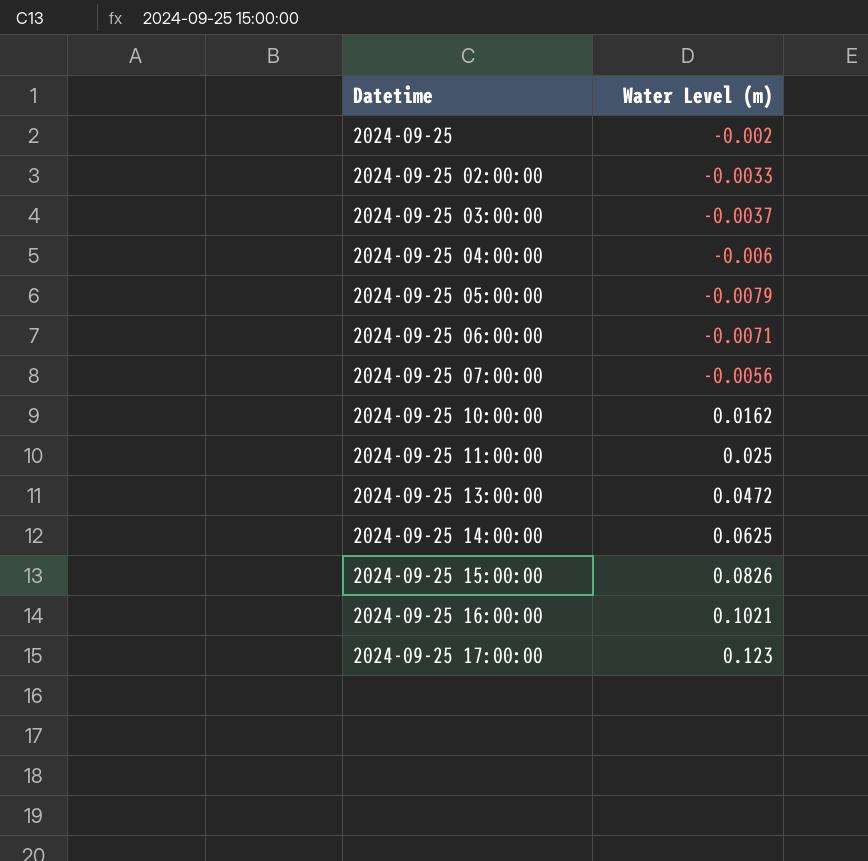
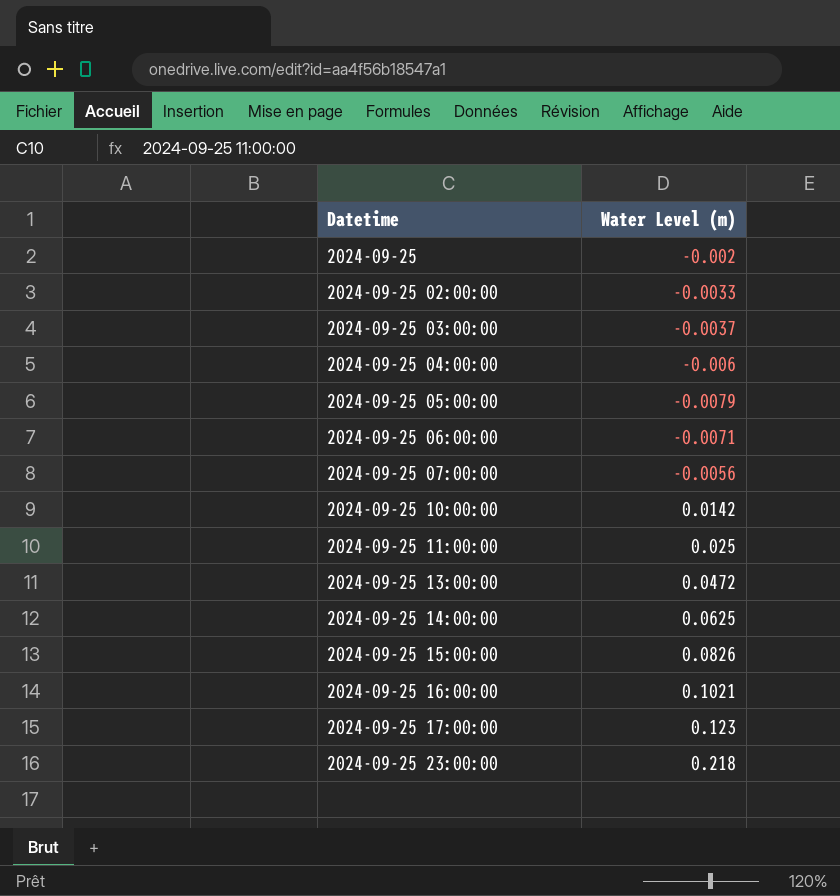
2024-09-25 10:00:00 | Water Level (m): 0.0162 -> 0.0142
row 2024-09-25 23:00:00: none -> 0.218

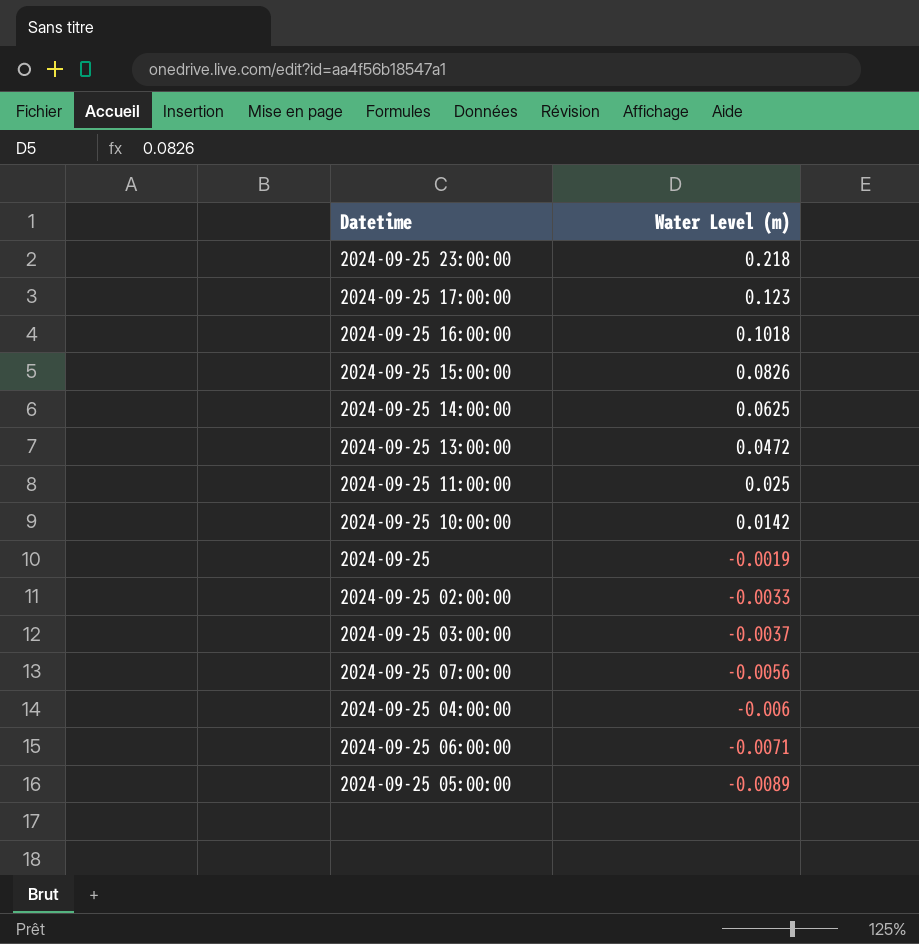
row order: Datetime ascending -> Water Level (m) descending
2024-09-25 16:00:00 | Water Level (m): 0.1021 -> 0.1018
2024-09-25 | Water Level (m): -0.002 -> -0.0019
2024-09-25 05:00:00 | Water Level (m): -0.0079 -> -0.0089

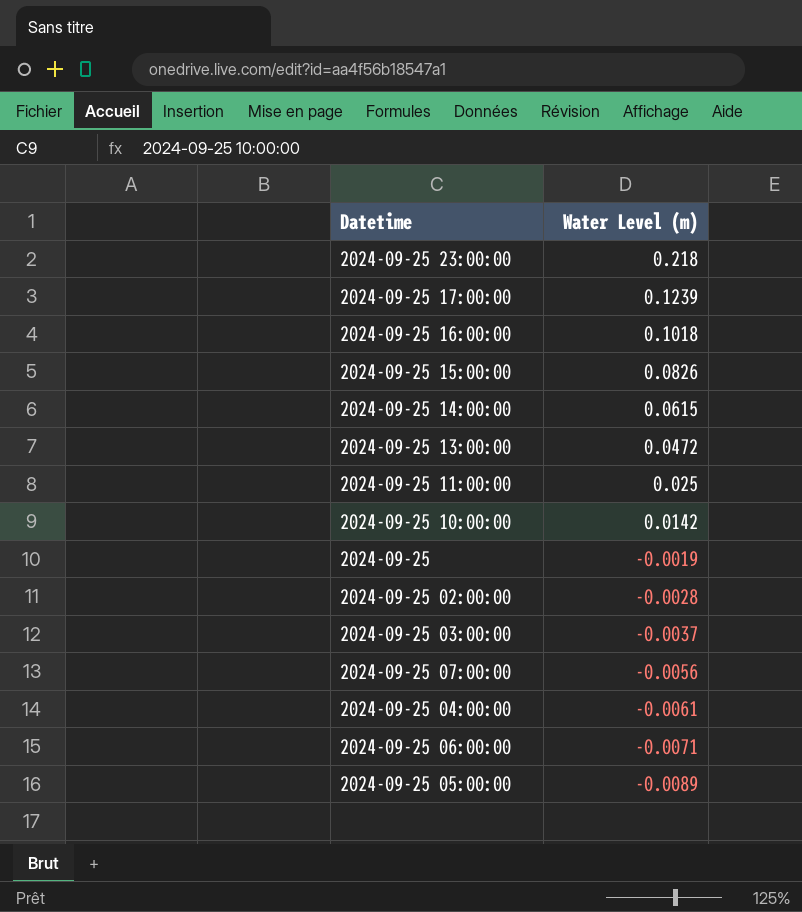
2024-09-25 17:00:00 | Water Level (m): 0.123 -> 0.1239
2024-09-25 14:00:00 | Water Level (m): 0.0625 -> 0.0615
2024-09-25 02:00:00 | Water Level (m): -0.0033 -> -0.0028
2024-09-25 04:00:00 | Water Level (m): -0.006 -> -0.0061

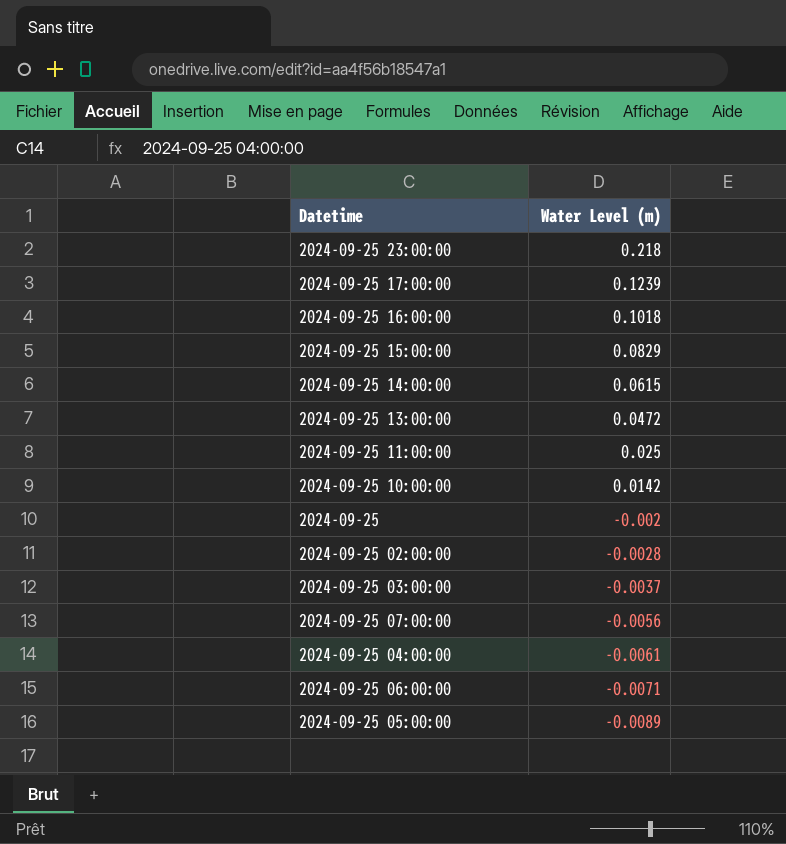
2024-09-25 15:00:00 | Water Level (m): 0.0826 -> 0.0829
2024-09-25 | Water Level (m): -0.0019 -> -0.002

